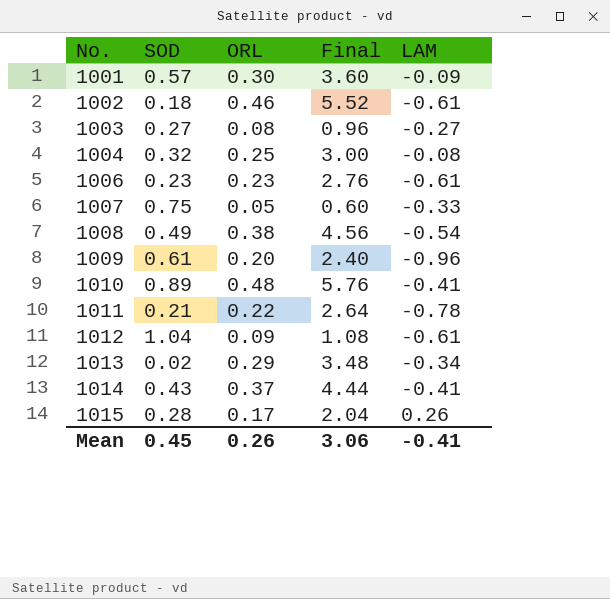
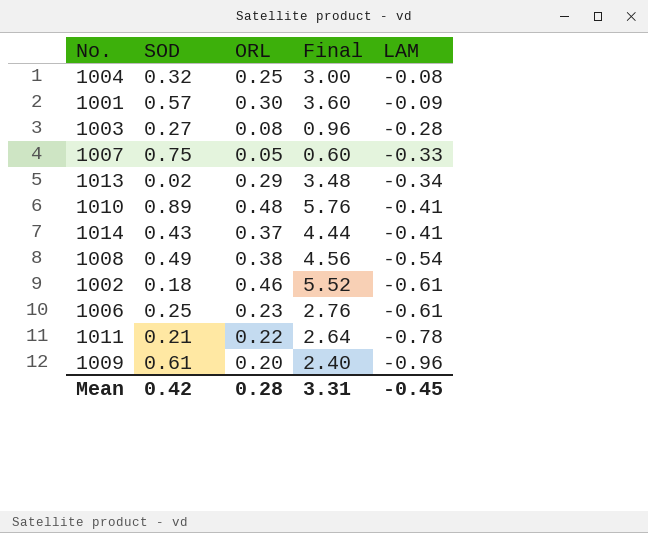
row order: No. ascending -> LAM descending
row 1012: 1.04 | 0.09 | 1.08 | -0.61 -> none
row 1015: 0.28 | 0.17 | 2.04 | 0.26 -> none
1003 | LAM: -0.27 -> -0.28
1006 | SOD: 0.23 -> 0.25
Mean | SOD: 0.45 -> 0.42
Mean | ORL: 0.26 -> 0.28
Mean | Final: 3.06 -> 3.31
Mean | LAM: -0.41 -> -0.45

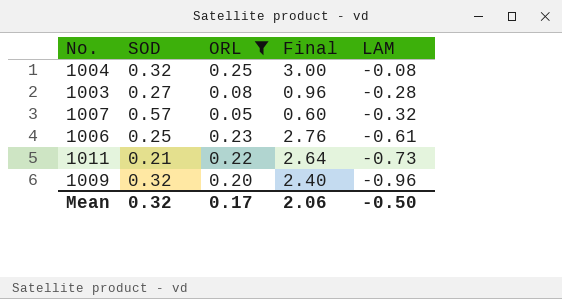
filter: none -> ORL <= 0.25
1007 | SOD: 0.75 -> 0.57
1007 | LAM: -0.33 -> -0.32
1011 | LAM: -0.78 -> -0.73
1009 | SOD: 0.61 -> 0.32
Mean | SOD: 0.42 -> 0.32
Mean | ORL: 0.28 -> 0.17
Mean | Final: 3.31 -> 2.06
Mean | LAM: -0.45 -> -0.50

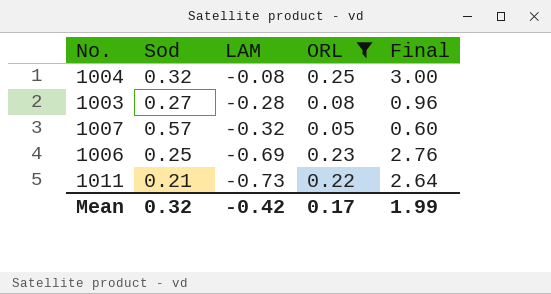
column name: SOD -> Sod
column LAM | position: 5 -> 3
row 1009: 0.32 | 0.20 | 2.40 | -0.96 -> none
1006 | LAM: -0.61 -> -0.69
Mean | LAM: -0.50 -> -0.42
Mean | Final: 2.06 -> 1.99

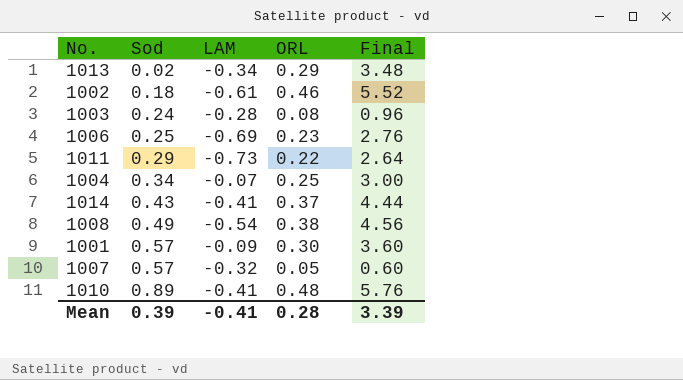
filter: ORL <= 0.25 -> none
row order: LAM descending -> Sod ascending
1003 | Sod: 0.27 -> 0.24
1011 | Sod: 0.21 -> 0.29
1004 | Sod: 0.32 -> 0.34
1004 | LAM: -0.08 -> -0.07
Mean | Sod: 0.32 -> 0.39
Mean | LAM: -0.42 -> -0.41
Mean | ORL: 0.17 -> 0.28
Mean | Final: 1.99 -> 3.39

